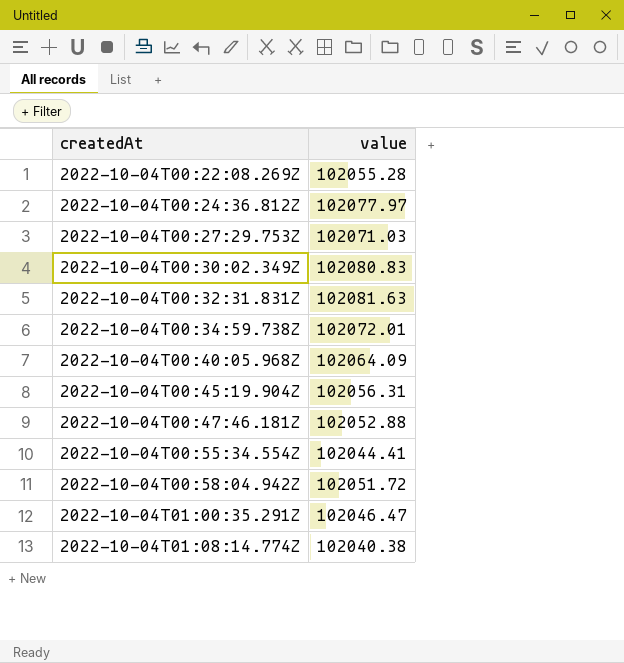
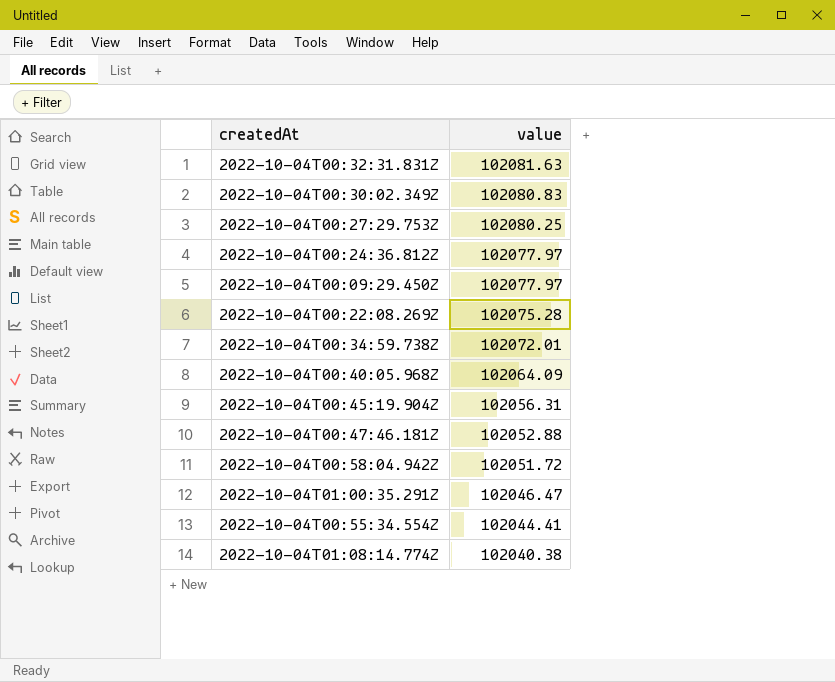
row order: createdAt ascending -> value descending
2022-10-04T00:27:29.753Z | value: 102071.03 -> 102080.25
row 2022-10-04T00:09:29.450Z: none -> 102077.97
2022-10-04T00:22:08.269Z | value: 102055.28 -> 102075.28

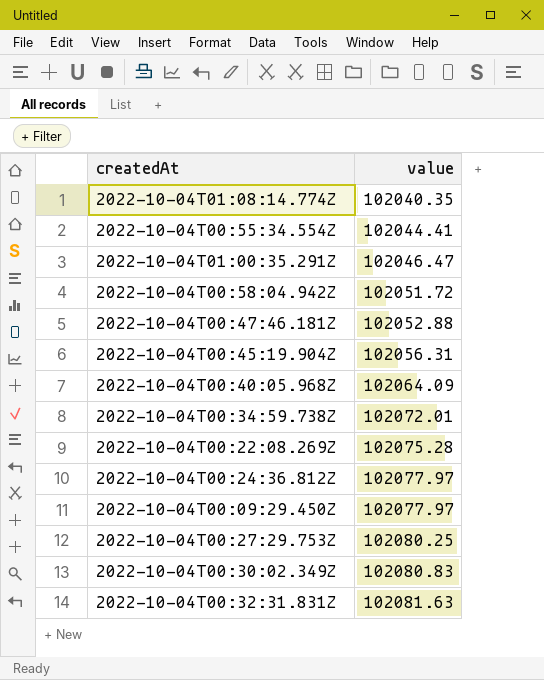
row order: value descending -> value ascending
2022-10-04T01:08:14.774Z | value: 102040.38 -> 102040.35

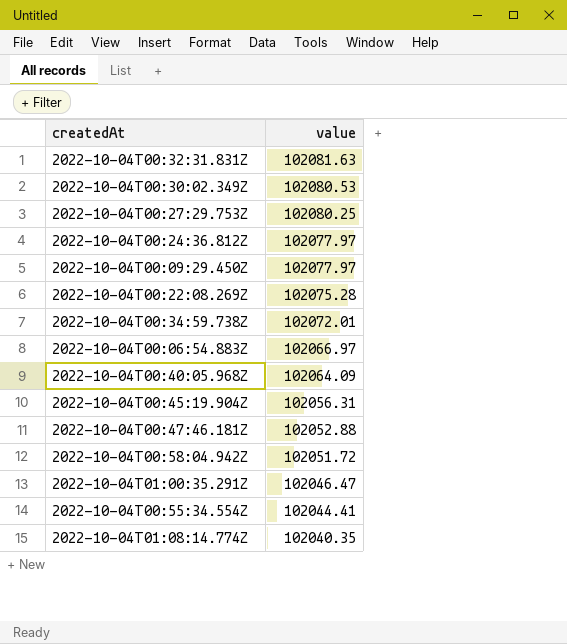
row order: value ascending -> value descending
2022-10-04T00:30:02.349Z | value: 102080.83 -> 102080.53
row 2022-10-04T00:06:54.883Z: none -> 102066.97

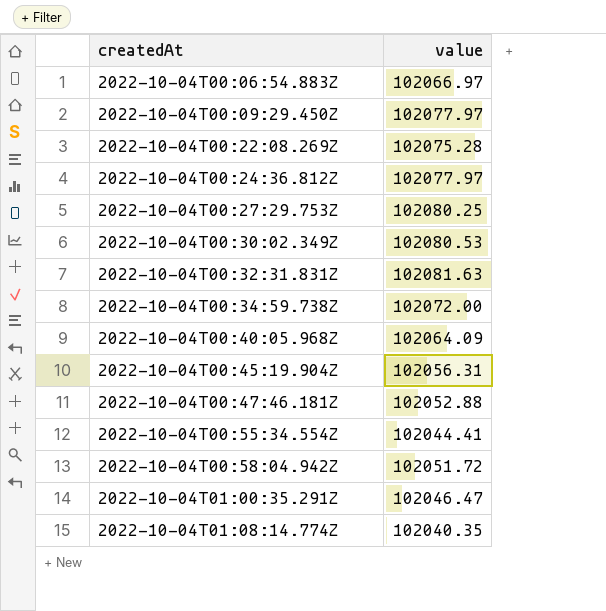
row order: value descending -> createdAt ascending
2022-10-04T00:34:59.738Z | value: 102072.01 -> 102072.00

